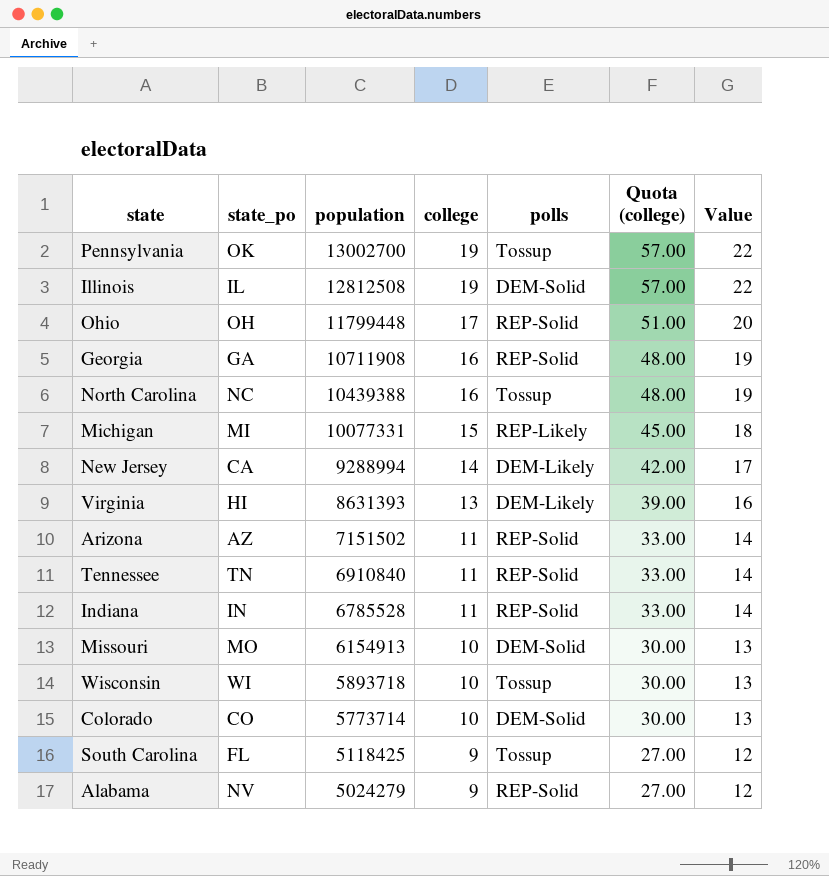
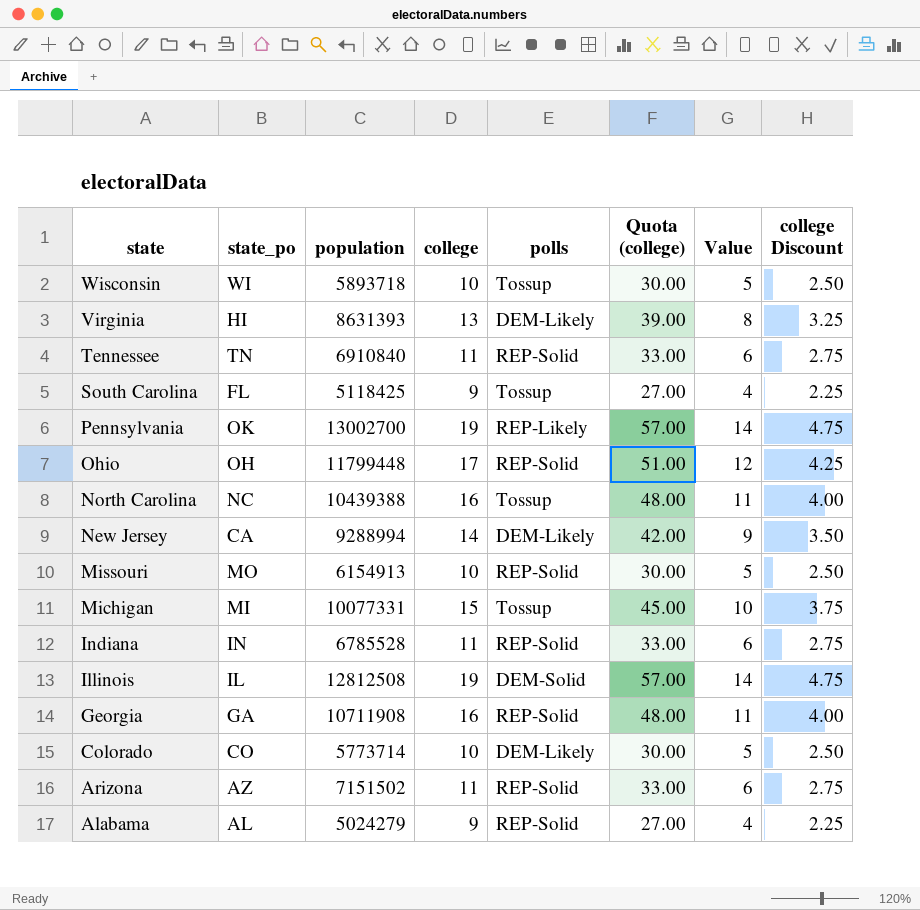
row order: population descending -> state descending
column Value | formula: [college] + 3 -> [college] - 5
column college Discount | formula: none -> [college] * 0.25
Pennsylvania | polls: Tossup -> REP-Likely
Missouri | polls: DEM-Solid -> REP-Solid
Michigan | polls: REP-Likely -> Tossup
Colorado | polls: DEM-Solid -> DEM-Likely
Alabama | state_po: NV -> AL

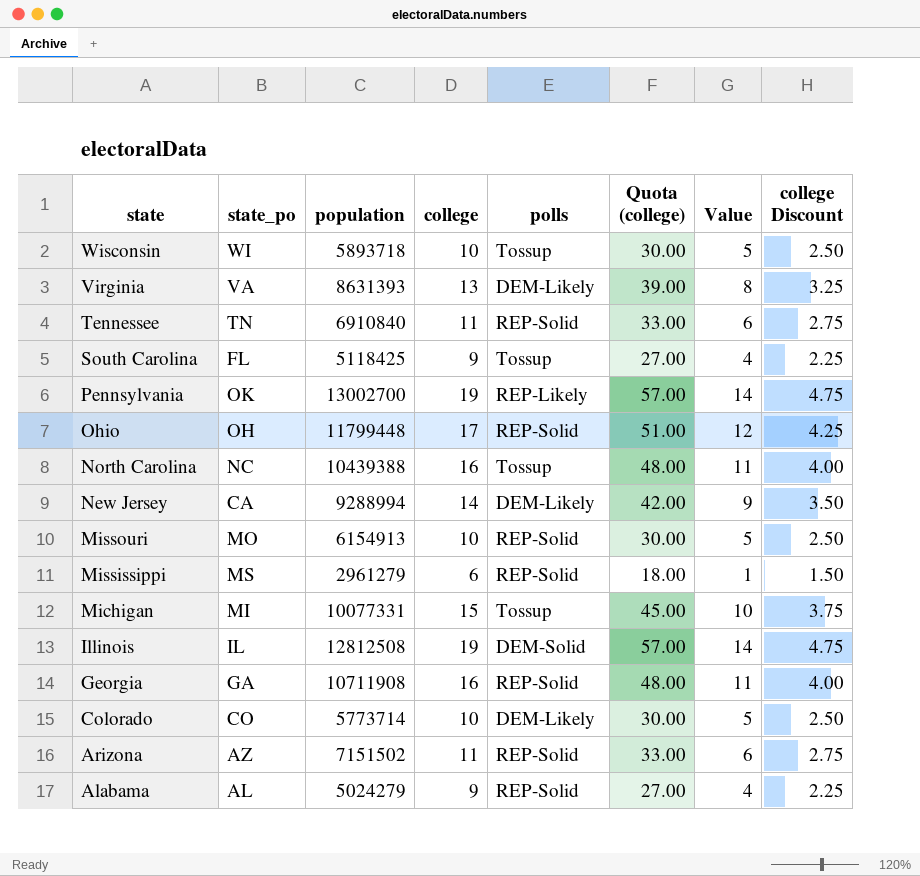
row Indiana: IN | 6785528 | 11 | REP-Solid | 33.00 | 6 | 2.75 -> none
Virginia | state_po: HI -> VA
row Mississippi: none -> MS | 2961279 | 6 | REP-Solid | 18.00 | 1 | 1.50

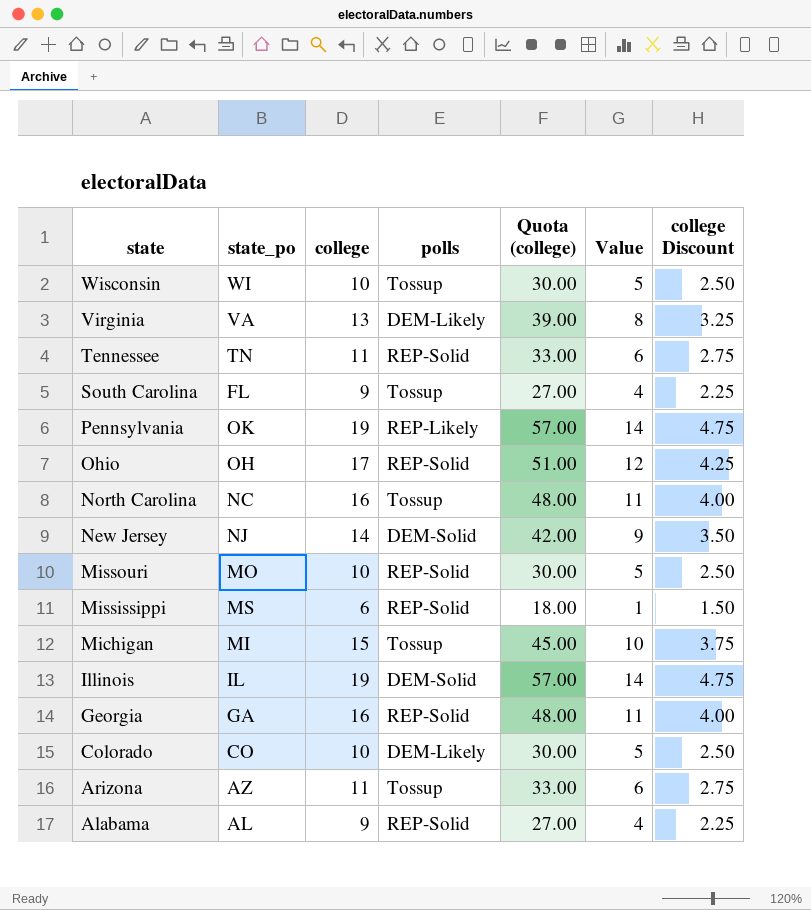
column population | position: 3 -> none
New Jersey | state_po: CA -> NJ
New Jersey | polls: DEM-Likely -> DEM-Solid
Arizona | polls: REP-Solid -> Tossup

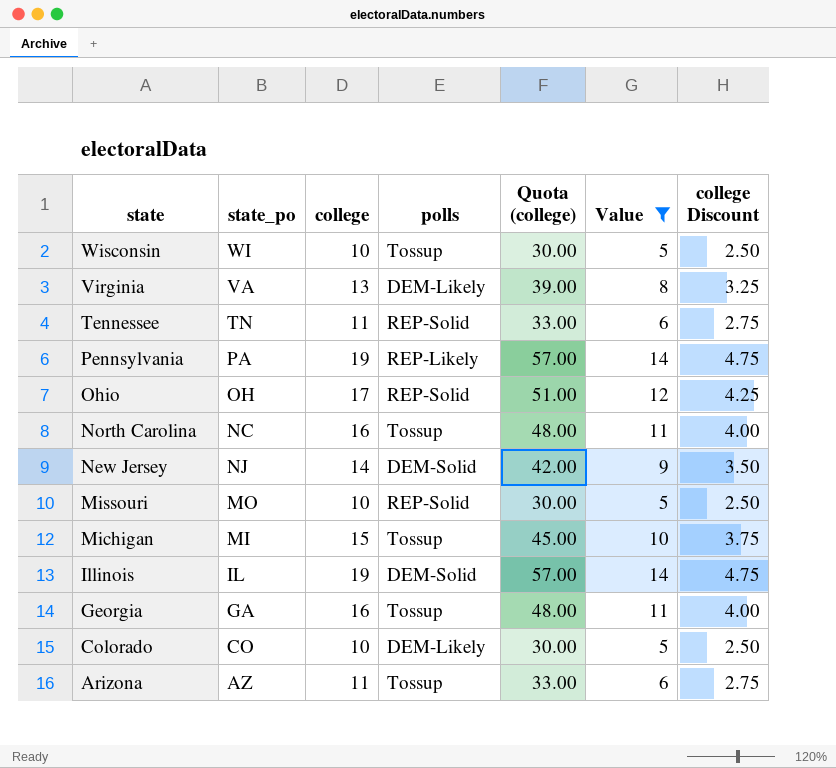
filter: none -> Value >= 5
Pennsylvania | state_po: OK -> PA
Georgia | polls: REP-Solid -> Tossup

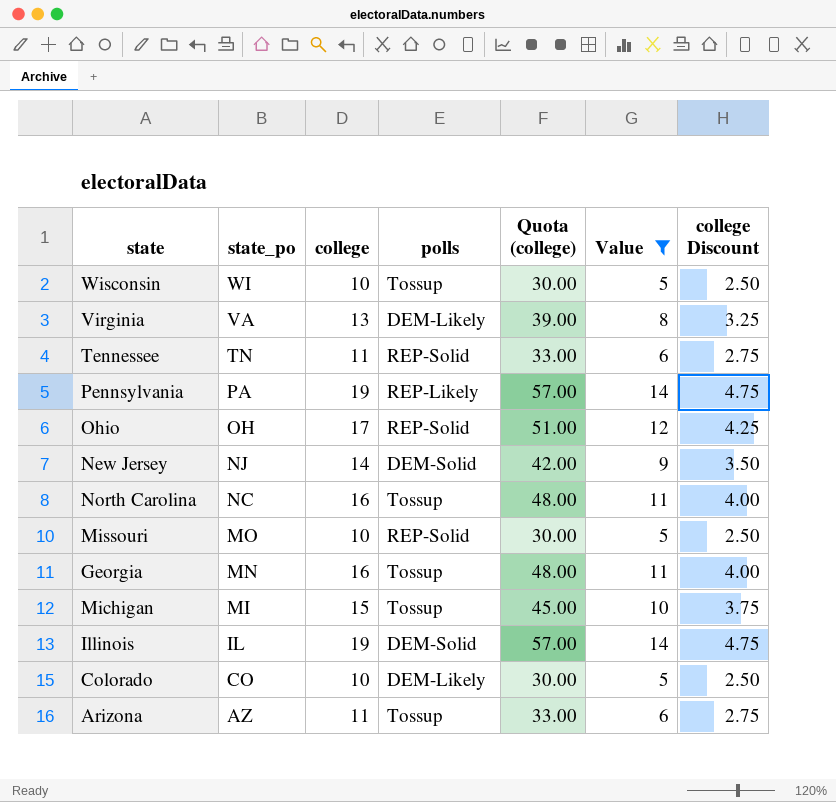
row order: state descending -> state_po descending
Georgia | state_po: GA -> MN

